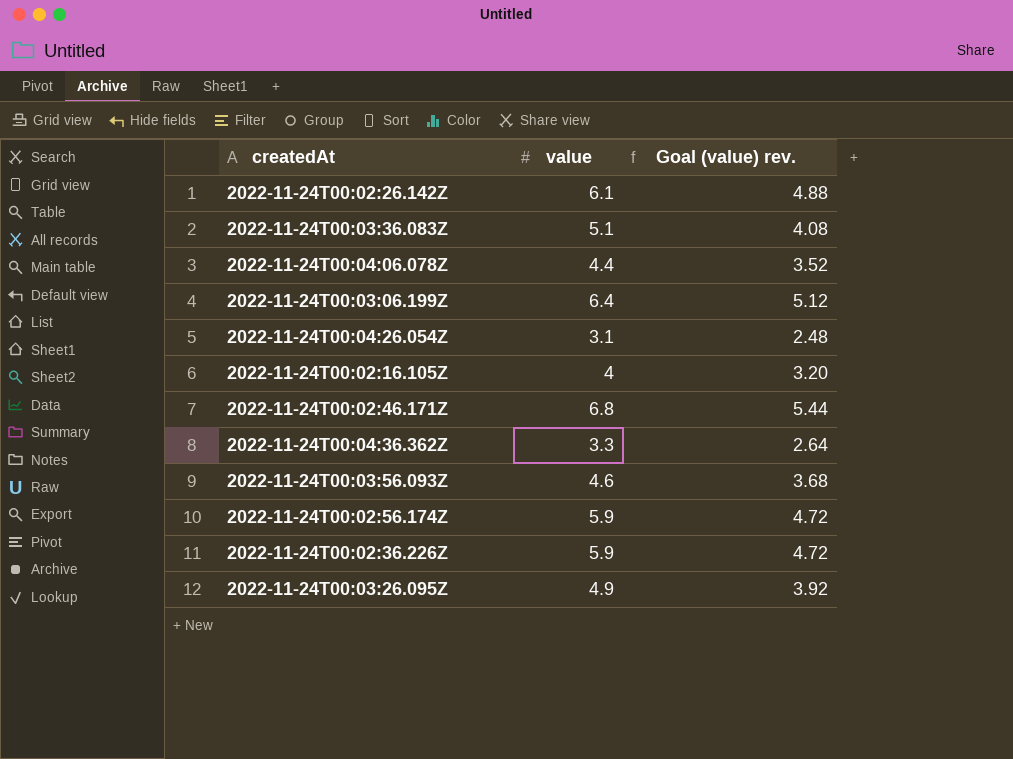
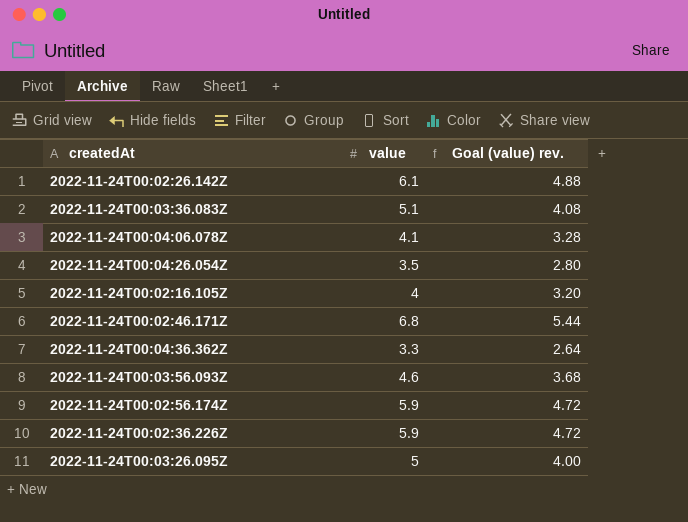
row 2022-11-24T00:03:06.199Z: 6.4 | 5.12 -> none
2022-11-24T00:04:06.078Z | value: 4.4 -> 4.1
2022-11-24T00:04:06.078Z | Goal (value) rev.: 3.52 -> 3.28
2022-11-24T00:04:26.054Z | value: 3.1 -> 3.5
2022-11-24T00:04:26.054Z | Goal (value) rev.: 2.48 -> 2.80
2022-11-24T00:03:26.095Z | value: 4.9 -> 5
2022-11-24T00:03:26.095Z | Goal (value) rev.: 3.92 -> 4.00

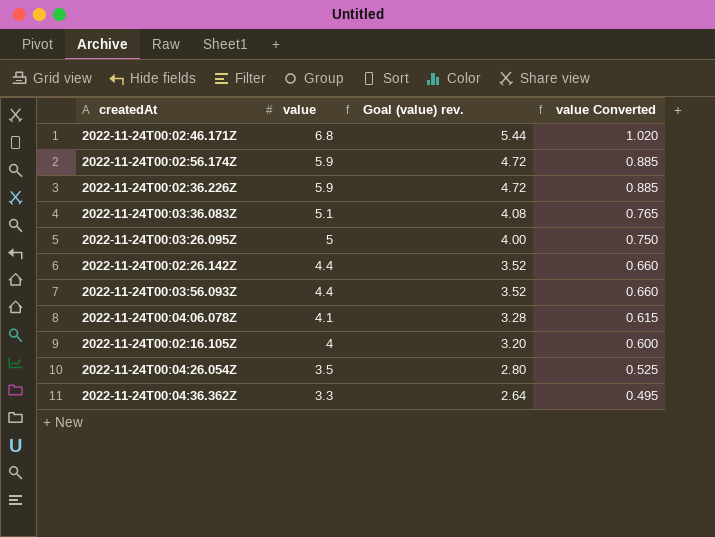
row order: none -> value descending
column value Converted | formula: none -> [value] * 0.15
2022-11-24T00:02:26.142Z | value: 6.1 -> 4.4
2022-11-24T00:02:26.142Z | Goal (value) rev.: 4.88 -> 3.52
2022-11-24T00:03:56.093Z | value: 4.6 -> 4.4
2022-11-24T00:03:56.093Z | Goal (value) rev.: 3.68 -> 3.52

